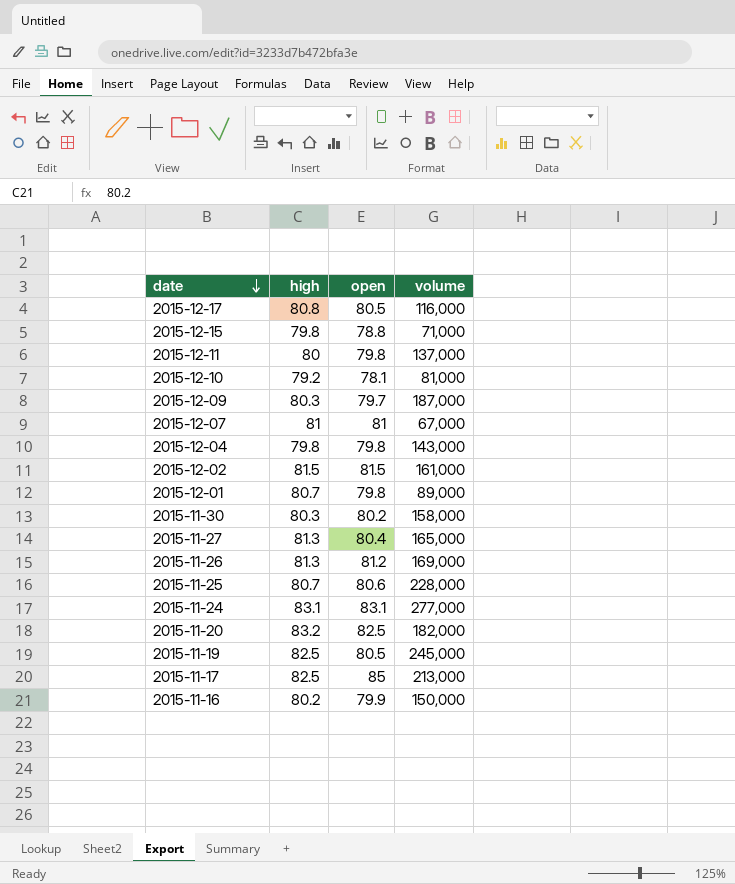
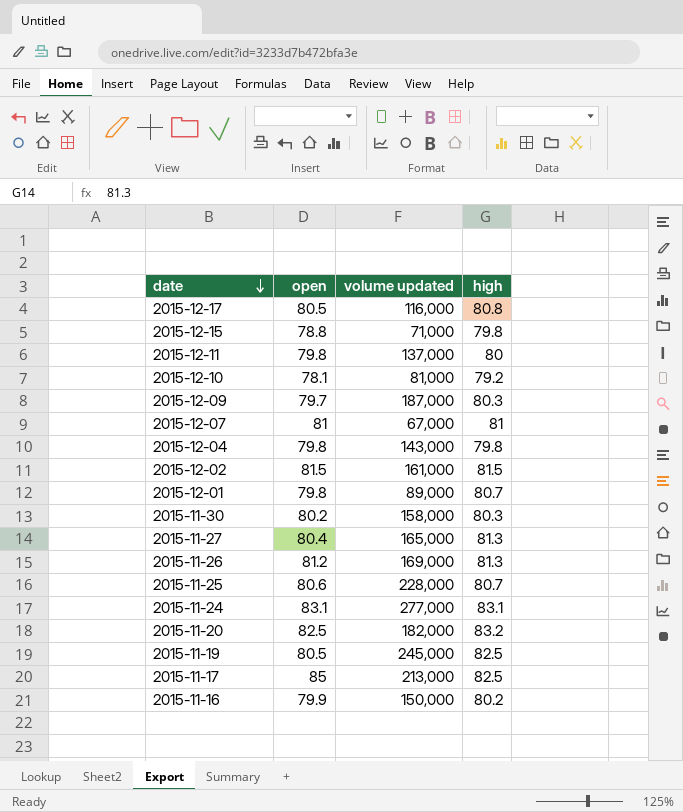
column name: volume -> volume updated
column high | position: 2 -> 4

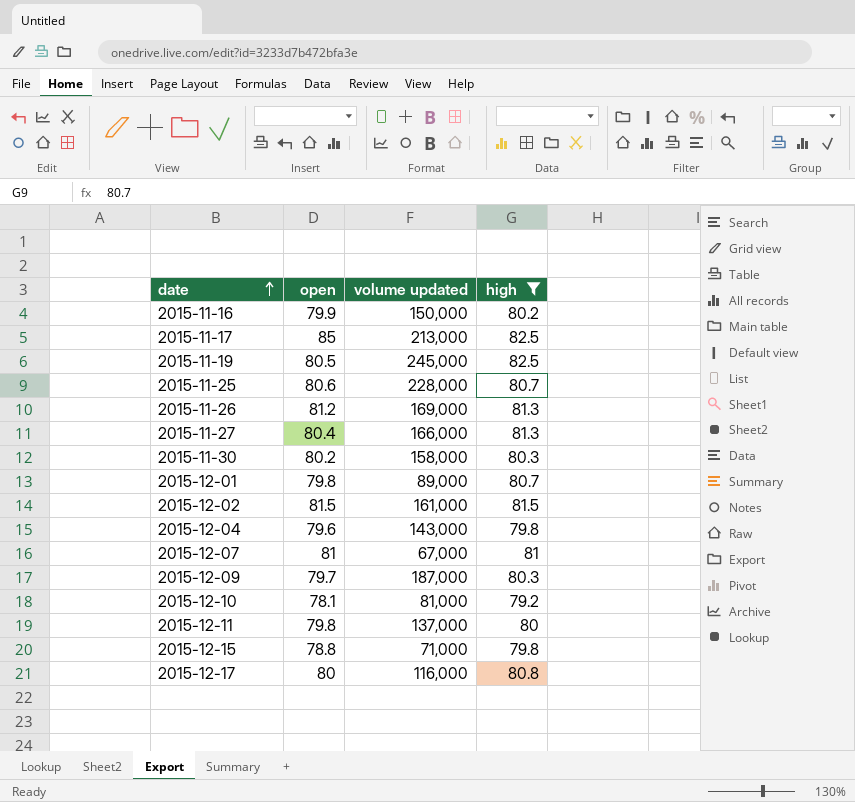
filter: none -> high <= 82.5
row order: date descending -> date ascending
2015-11-27 | volume updated: 165,000 -> 166,000
2015-12-04 | open: 79.8 -> 79.6
2015-12-17 | open: 80.5 -> 80

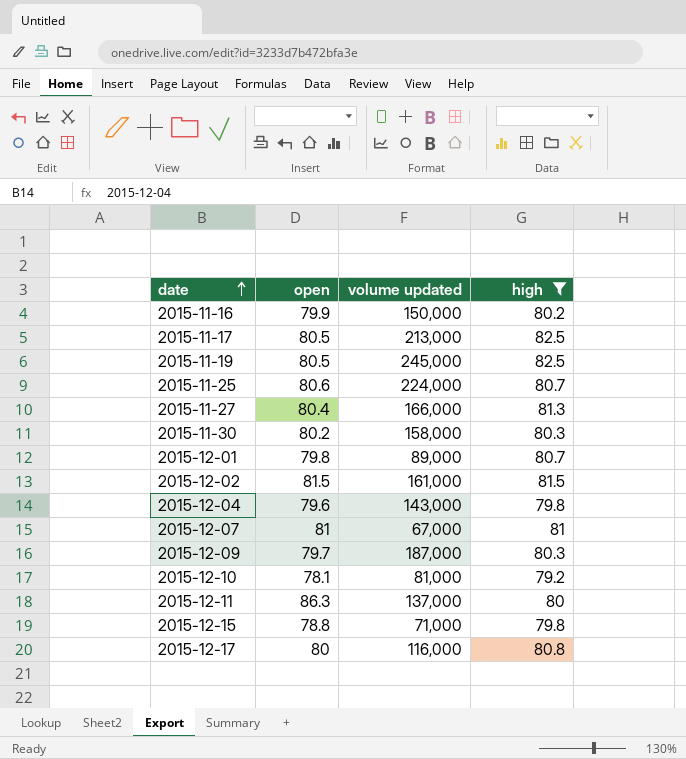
row 2015-11-26: 81.2 | 169,000 | 81.3 -> none
2015-11-17 | open: 85 -> 80.5
2015-11-25 | volume updated: 228,000 -> 224,000
2015-12-11 | open: 79.8 -> 86.3

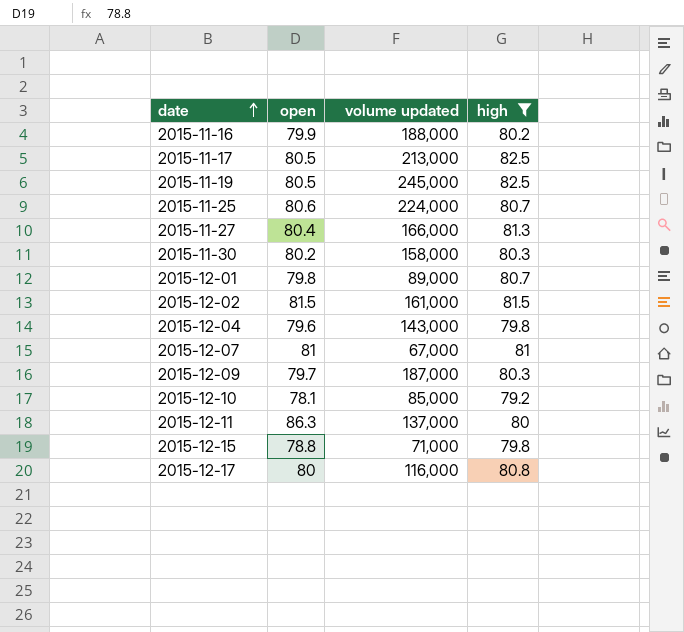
2015-11-16 | volume updated: 150,000 -> 188,000
2015-12-10 | volume updated: 81,000 -> 85,000

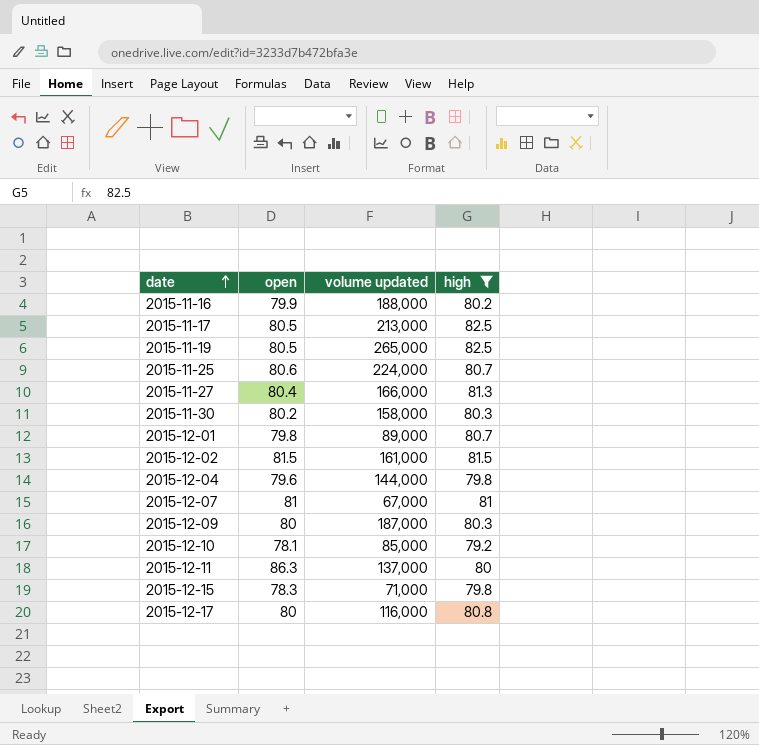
2015-11-19 | volume updated: 245,000 -> 265,000
2015-12-04 | volume updated: 143,000 -> 144,000
2015-12-09 | open: 79.7 -> 80
2015-12-15 | open: 78.8 -> 78.3

